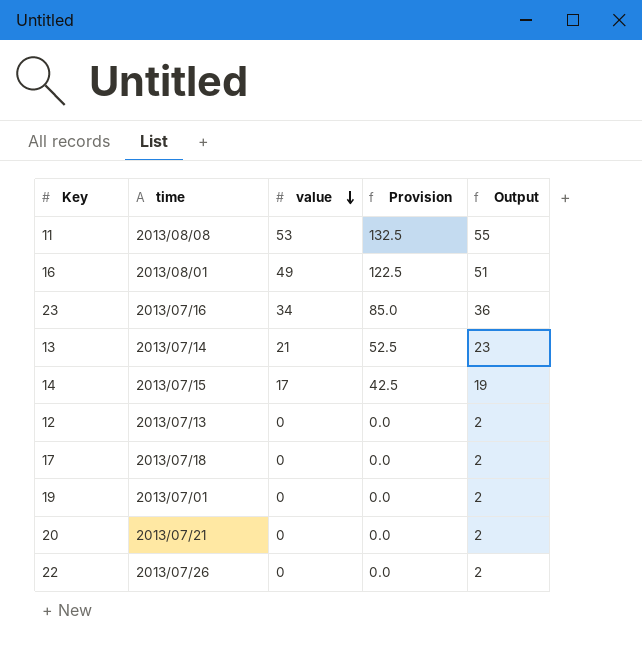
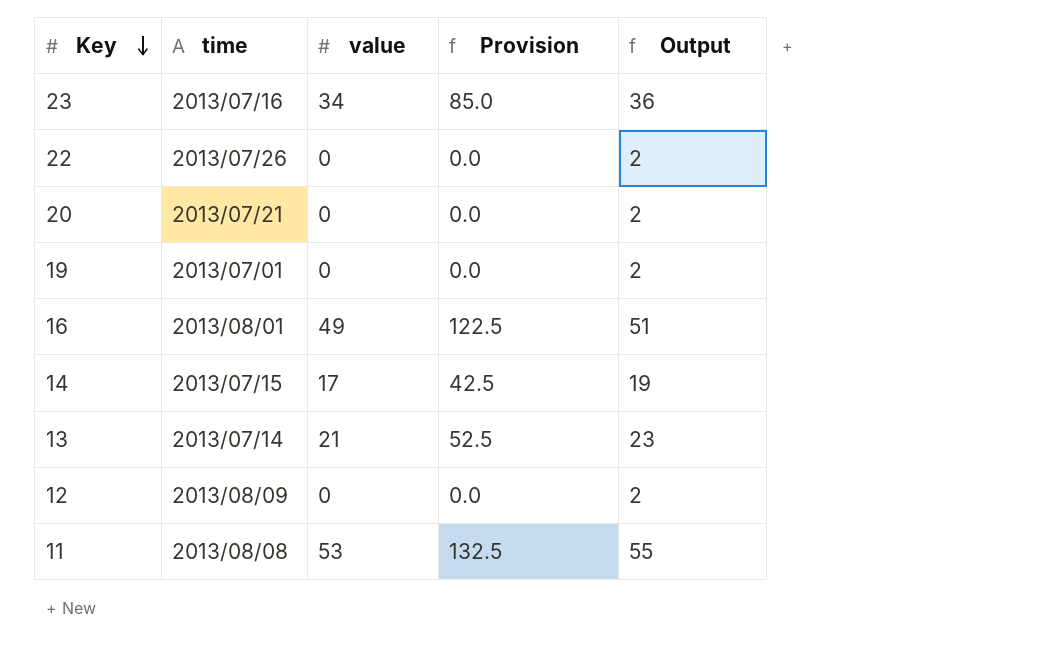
row order: value descending -> Key descending
row 17: 2013/07/18 | 0 | 0.0 | 2 -> none
12 | time: 2013/07/13 -> 2013/08/09

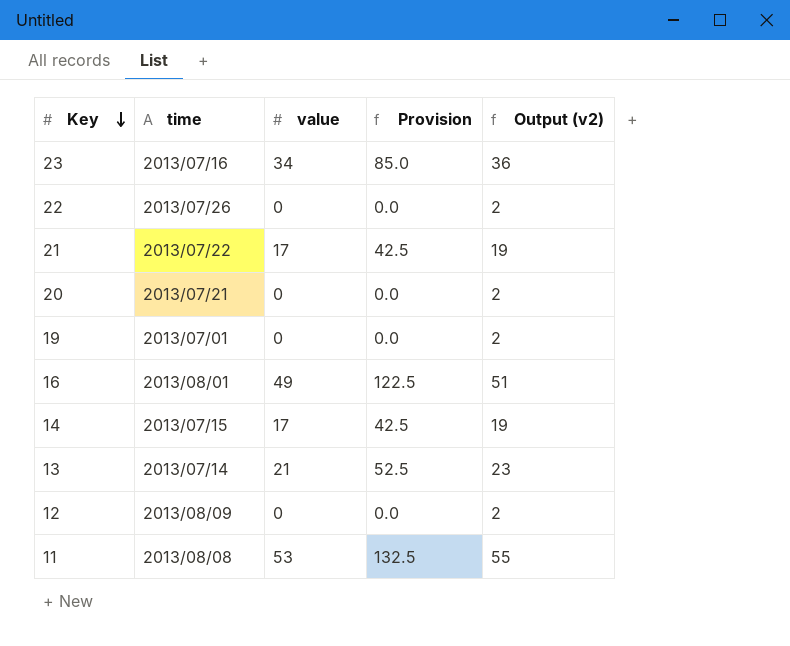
column name: Output -> Output (v2)
row 21: none -> 2013/07/22 | 17 | 42.5 | 19

